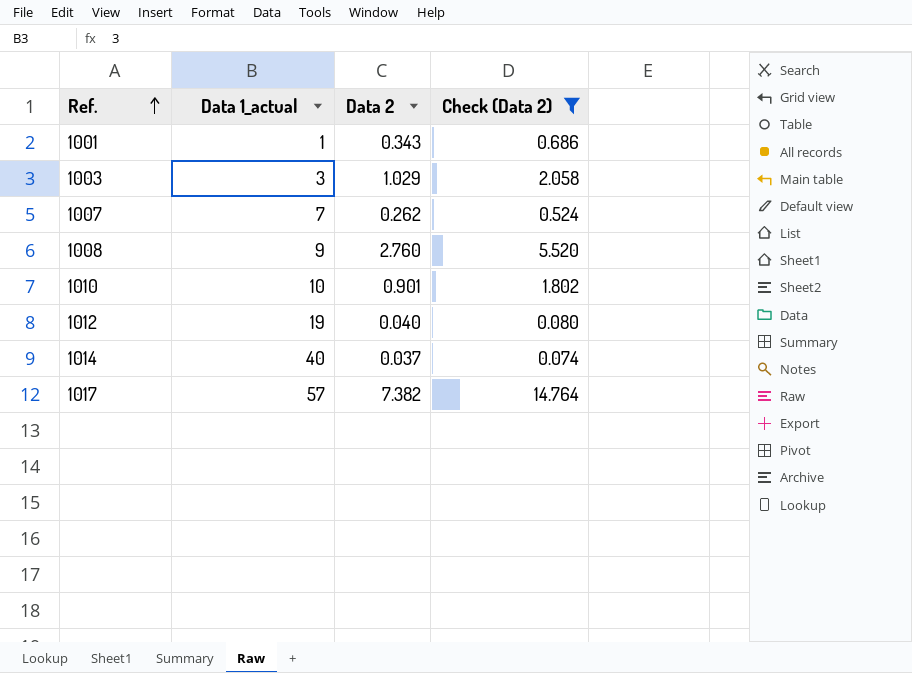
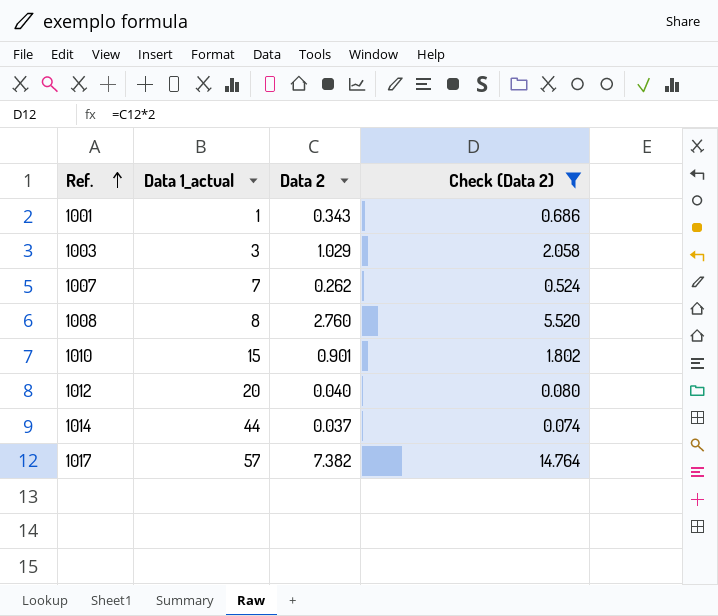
1008 | Data 1_actual: 9 -> 8
1010 | Data 1_actual: 10 -> 15
1012 | Data 1_actual: 19 -> 20
1014 | Data 1_actual: 40 -> 44

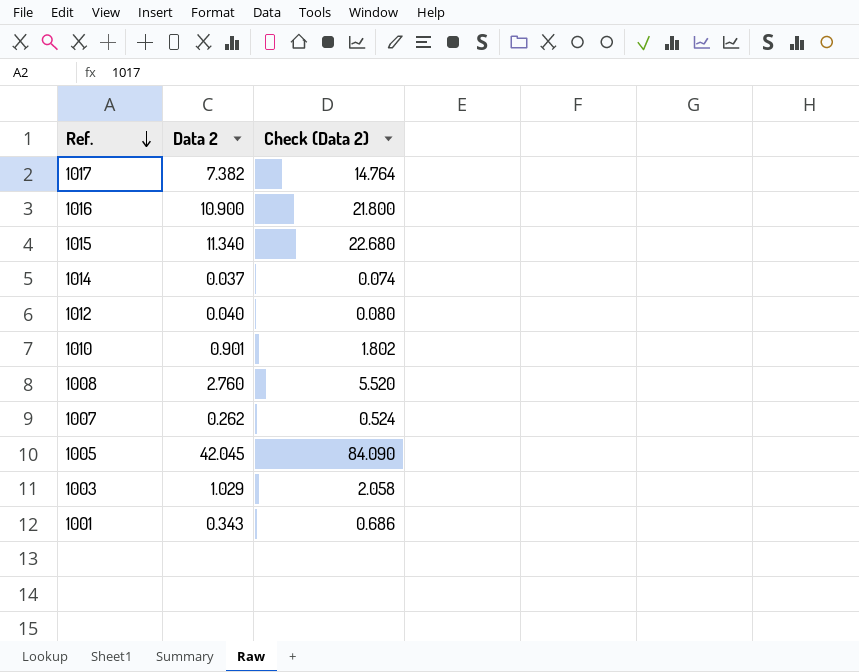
filter: Check (Data 2) <= 14.764 -> none
row order: Ref. ascending -> Ref. descending
column Data 1_actual | position: 2 -> none

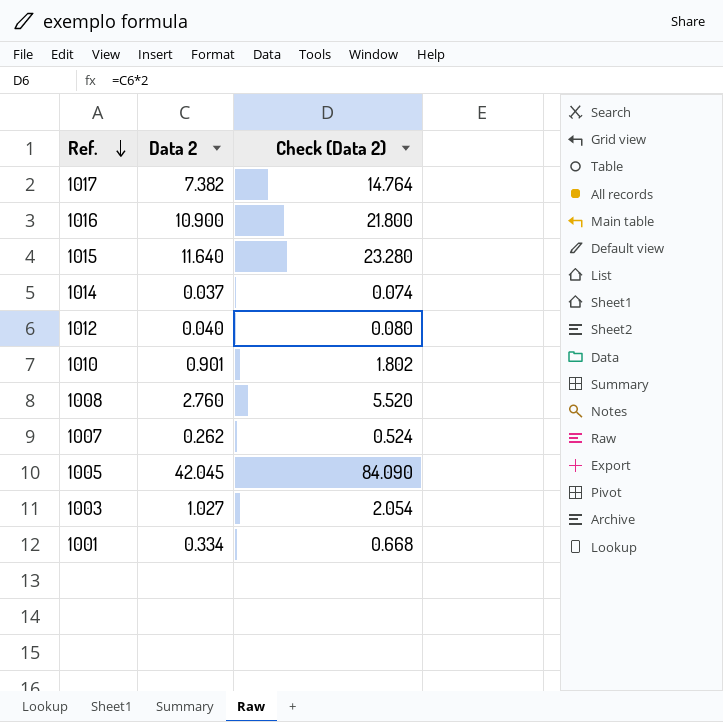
1015 | Data 2: 11.340 -> 11.640
1015 | Check (Data 2): 22.680 -> 23.280
1003 | Data 2: 1.029 -> 1.027
1003 | Check (Data 2): 2.058 -> 2.054
1001 | Data 2: 0.343 -> 0.334
1001 | Check (Data 2): 0.686 -> 0.668

